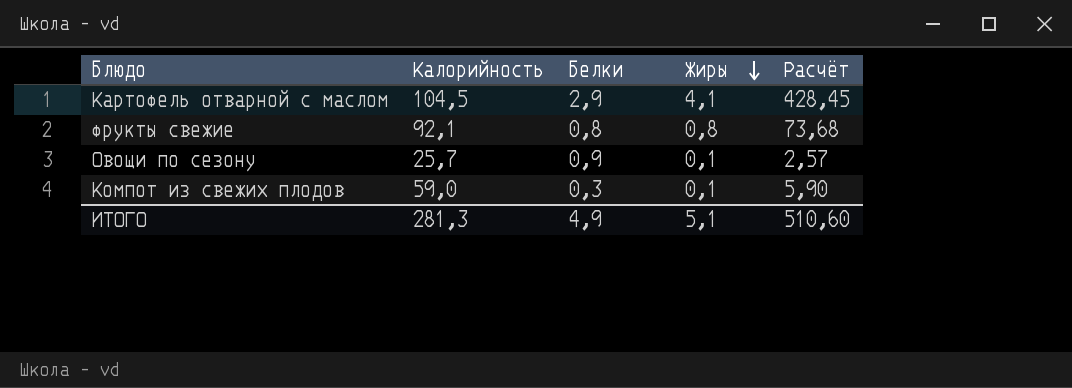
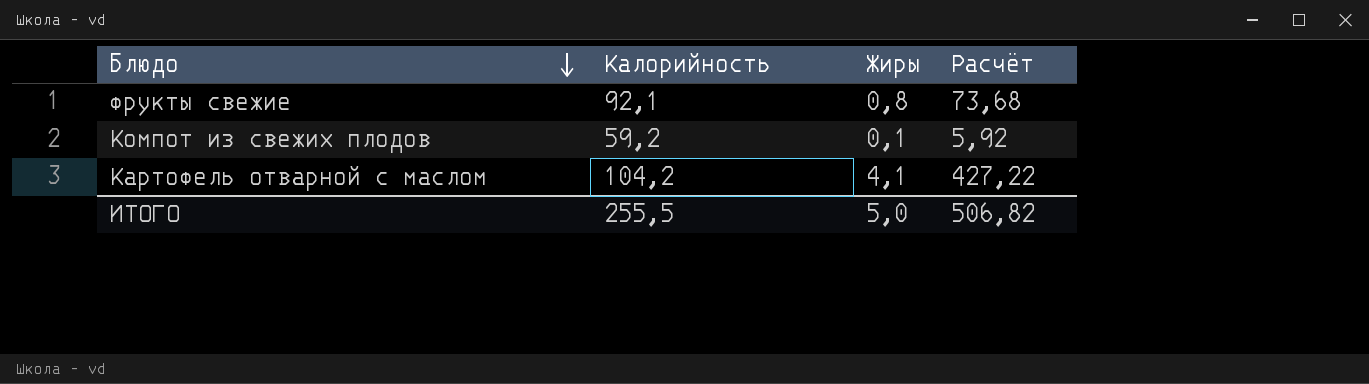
row order: Жиры descending -> Блюдо descending
column Белки | position: 3 -> none
row Овощи по сезону: 25,7 | 0,9 | 0,1 | 2,57 -> none
Компот из свежих плодов | Калорийность: 59,0 -> 59,2
Компот из свежих плодов | Расчёт: 5,90 -> 5,92
Картофель отварной с маслом | Калорийность: 104,5 -> 104,2
Картофель отварной с маслом | Расчёт: 428,45 -> 427,22
ИТОГО | Калорийность: 281,3 -> 255,5
ИТОГО | Жиры: 5,1 -> 5,0
ИТОГО | Расчёт: 510,60 -> 506,82

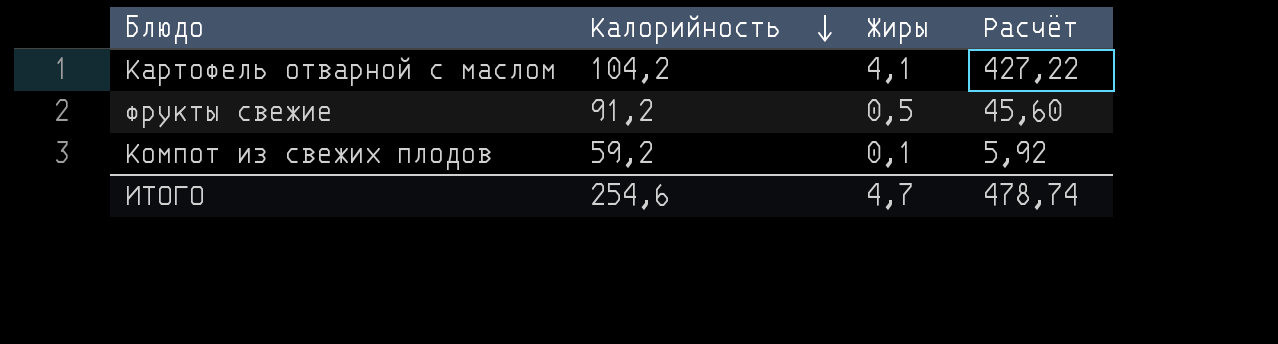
row order: Блюдо descending -> Калорийность descending
фрукты свежие | Калорийность: 92,1 -> 91,2
фрукты свежие | Жиры: 0,8 -> 0,5
фрукты свежие | Расчёт: 73,68 -> 45,60
ИТОГО | Калорийность: 255,5 -> 254,6
ИТОГО | Жиры: 5,0 -> 4,7
ИТОГО | Расчёт: 506,82 -> 478,74

